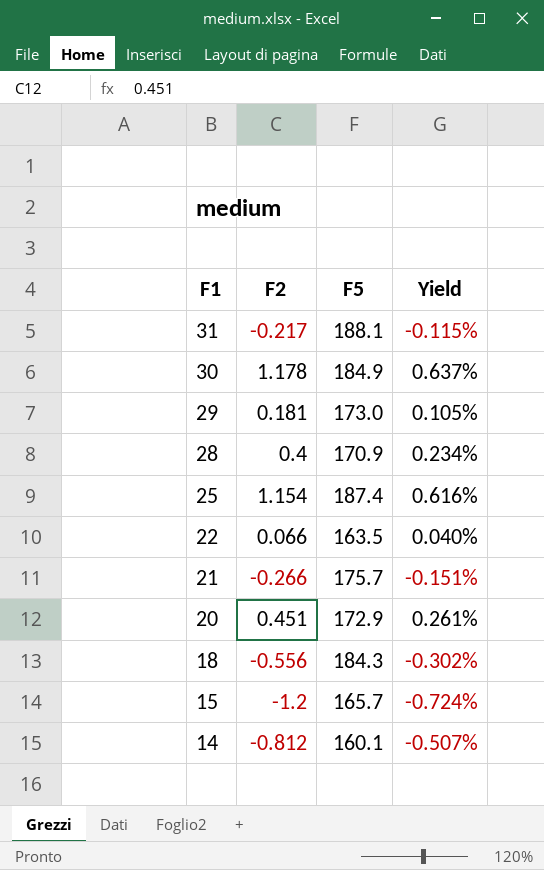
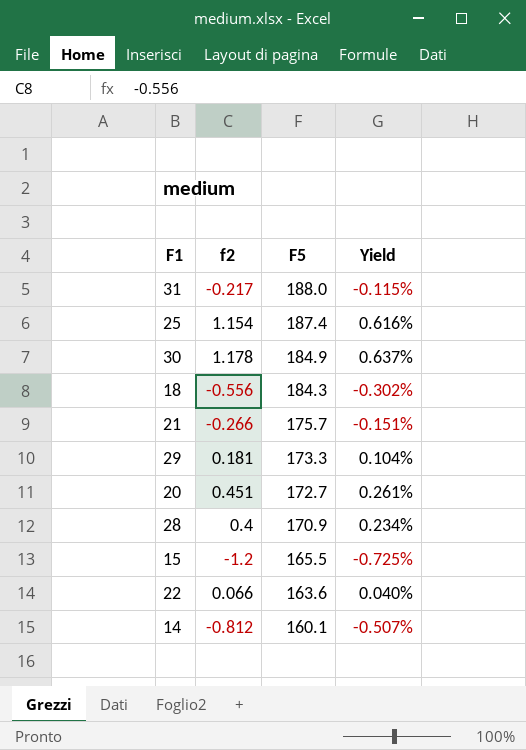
row order: F1 descending -> F5 descending
column name: F2 -> f2
31 | F5: 188.1 -> 188.0
29 | F5: 173.0 -> 173.3
29 | Yield: 0.105% -> 0.104%
20 | F5: 172.9 -> 172.7
15 | F5: 165.7 -> 165.5
15 | Yield: -0.724% -> -0.725%
22 | F5: 163.5 -> 163.6

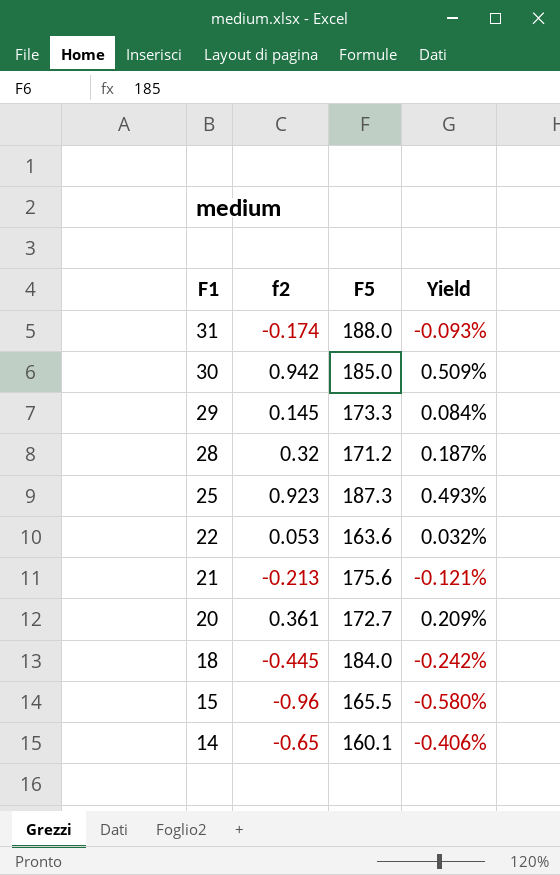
row order: F5 descending -> F1 descending
31 | f2: -0.217 -> -0.174
31 | Yield: -0.115% -> -0.093%
30 | f2: 1.178 -> 0.942
30 | F5: 184.9 -> 185.0
30 | Yield: 0.637% -> 0.509%
29 | f2: 0.181 -> 0.145
29 | Yield: 0.104% -> 0.084%
28 | f2: 0.4 -> 0.32
28 | F5: 170.9 -> 171.2
28 | Yield: 0.234% -> 0.187%
25 | f2: 1.154 -> 0.923
25 | F5: 187.4 -> 187.3
25 | Yield: 0.616% -> 0.493%
22 | f2: 0.066 -> 0.053
22 | Yield: 0.040% -> 0.032%
21 | f2: -0.266 -> -0.213
21 | F5: 175.7 -> 175.6
21 | Yield: -0.151% -> -0.121%
20 | f2: 0.451 -> 0.361
20 | Yield: 0.261% -> 0.209%
18 | f2: -0.556 -> -0.445
18 | F5: 184.3 -> 184.0
18 | Yield: -0.302% -> -0.242%
15 | f2: -1.2 -> -0.96
15 | Yield: -0.725% -> -0.580%
14 | f2: -0.812 -> -0.65
14 | Yield: -0.507% -> -0.406%

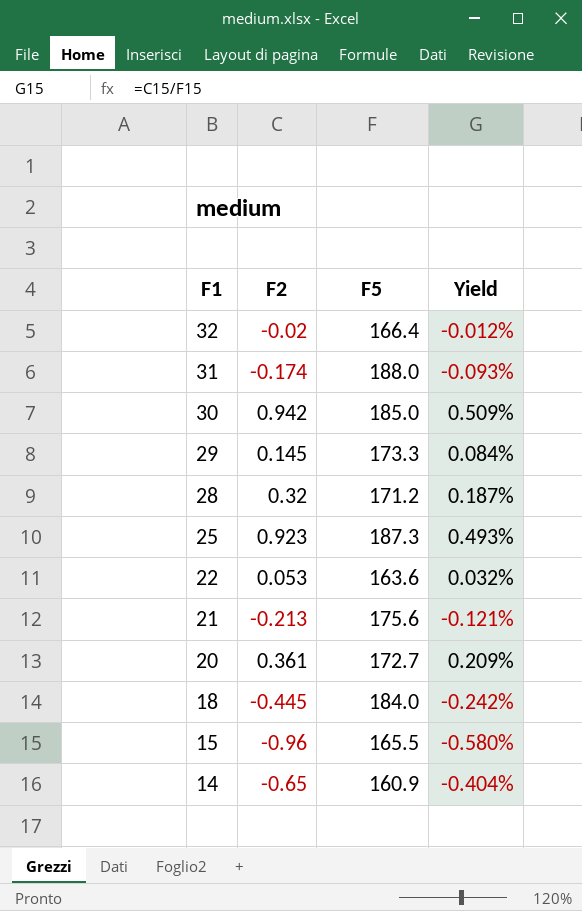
column name: f2 -> F2
row 32: none -> -0.02 | 166.4 | -0.012%
14 | F5: 160.1 -> 160.9
14 | Yield: -0.406% -> -0.404%

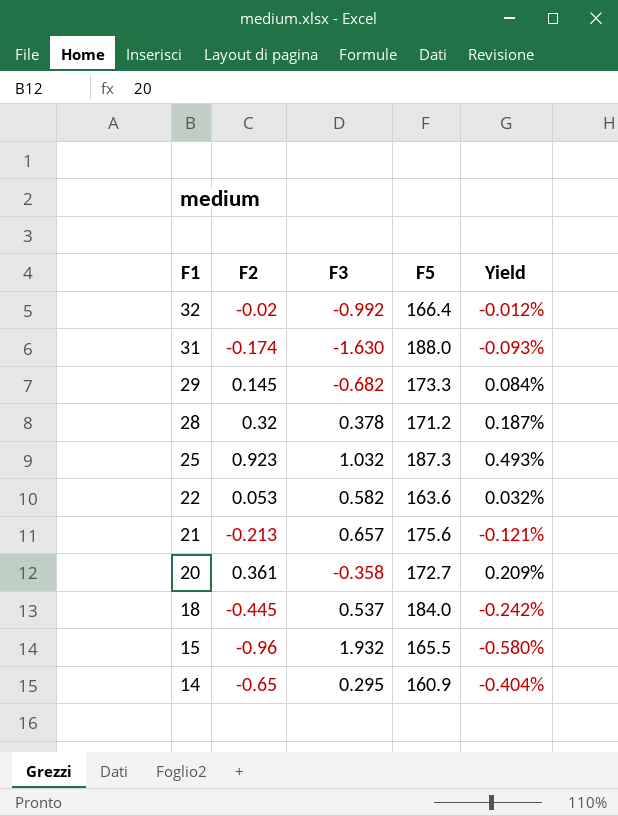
column F3 | position: none -> 3
row 30: 0.942 | 185.0 | 0.509% -> none

